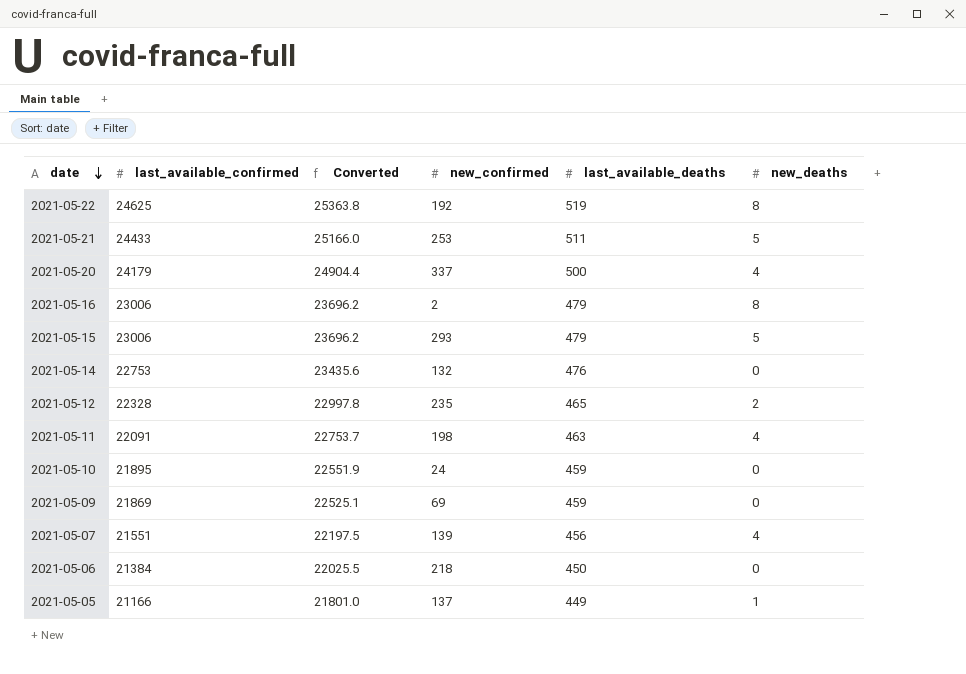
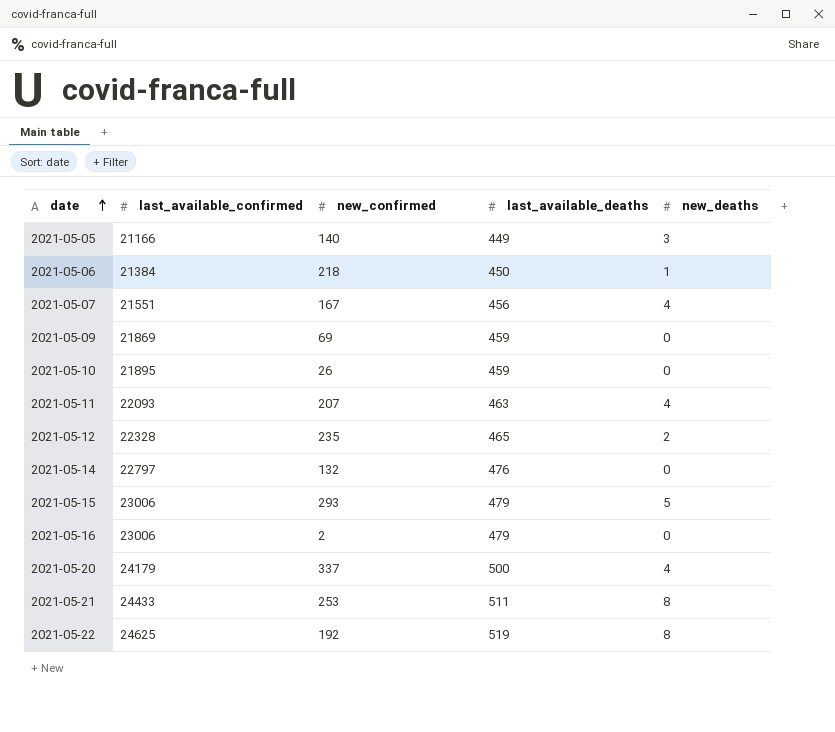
row order: date descending -> date ascending
column Converted | formula: [last_available_confirmed] * 1.03 -> none
2021-05-05 | new_confirmed: 137 -> 140
2021-05-05 | new_deaths: 1 -> 3
2021-05-06 | new_deaths: 0 -> 1
2021-05-07 | new_confirmed: 139 -> 167
2021-05-10 | new_confirmed: 24 -> 26
2021-05-11 | last_available_confirmed: 22091 -> 22093
2021-05-11 | new_confirmed: 198 -> 207
2021-05-14 | last_available_confirmed: 22753 -> 22797
2021-05-16 | new_deaths: 8 -> 0
2021-05-21 | new_deaths: 5 -> 8

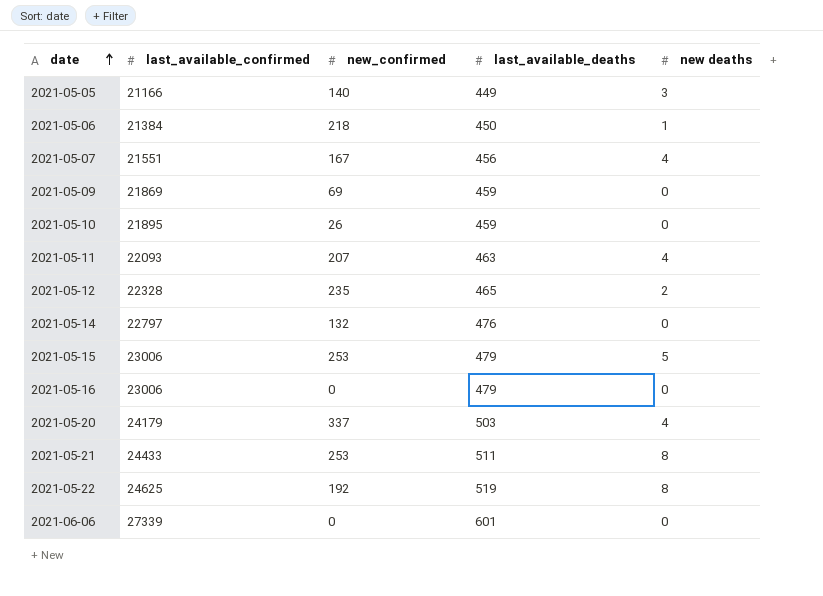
column name: new_deaths -> new deaths
2021-05-15 | new_confirmed: 293 -> 253
2021-05-16 | new_confirmed: 2 -> 0
2021-05-20 | last_available_deaths: 500 -> 503
row 2021-06-06: none -> 27339 | 0 | 601 | 0

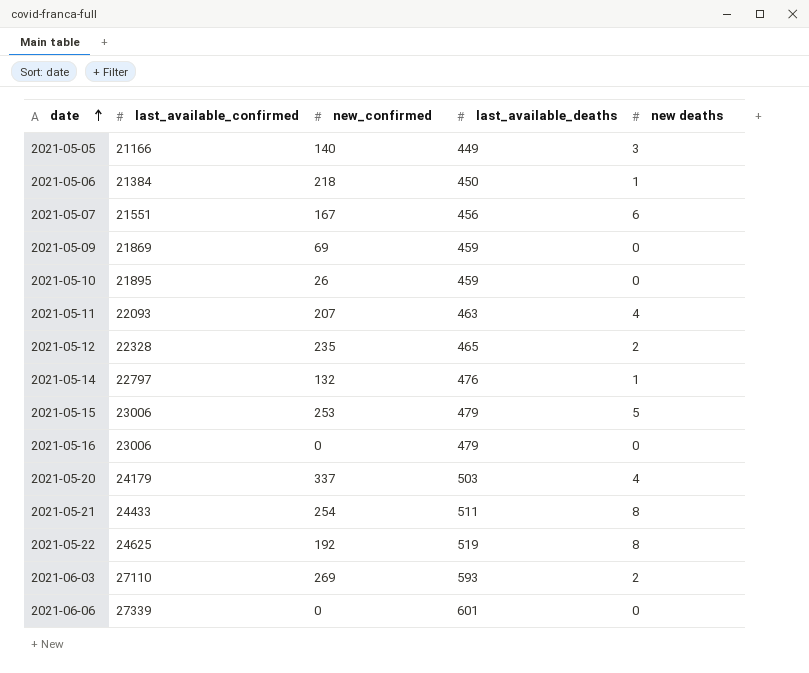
2021-05-07 | new deaths: 4 -> 6
2021-05-14 | new deaths: 0 -> 1
2021-05-21 | new_confirmed: 253 -> 254
row 2021-06-03: none -> 27110 | 269 | 593 | 2

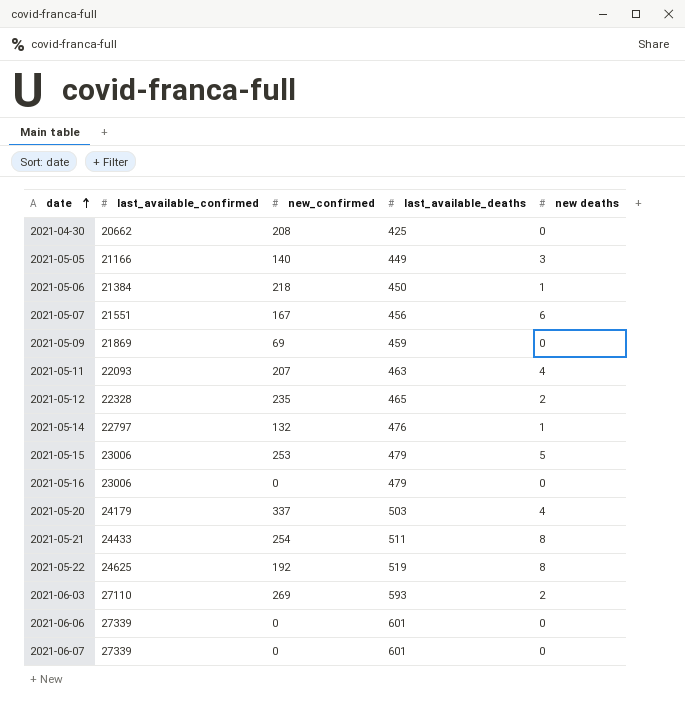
row 2021-05-10: 21895 | 26 | 459 | 0 -> none
row 2021-04-30: none -> 20662 | 208 | 425 | 0
row 2021-06-07: none -> 27339 | 0 | 601 | 0

